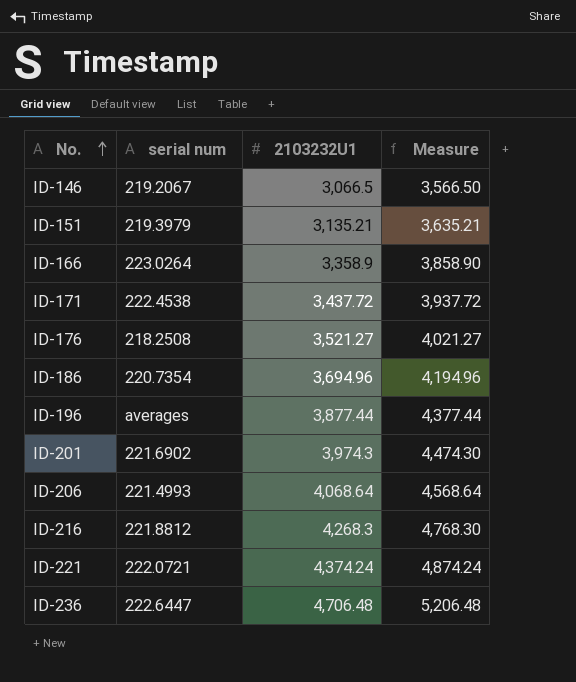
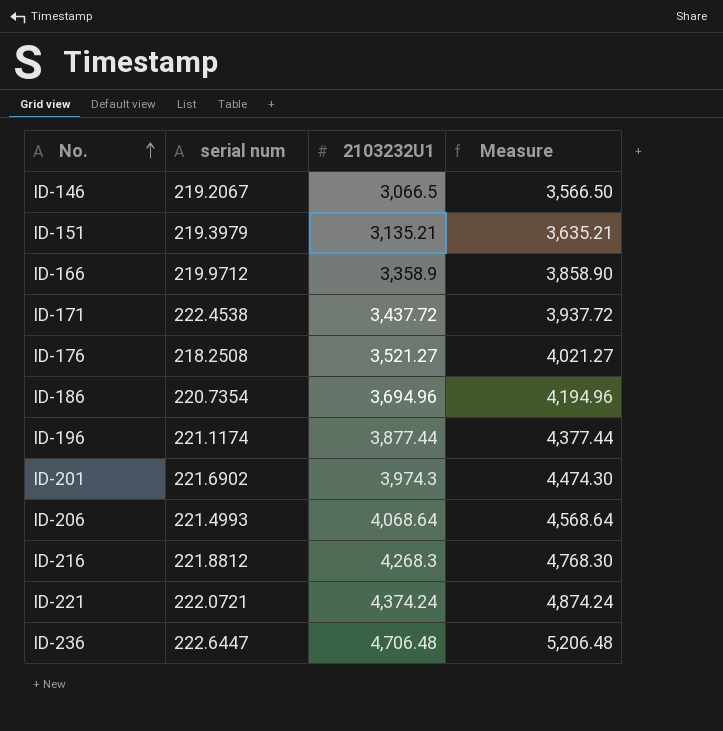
ID-166 | serial num: 223.0264 -> 219.9712
ID-196 | serial num: averages -> 221.1174

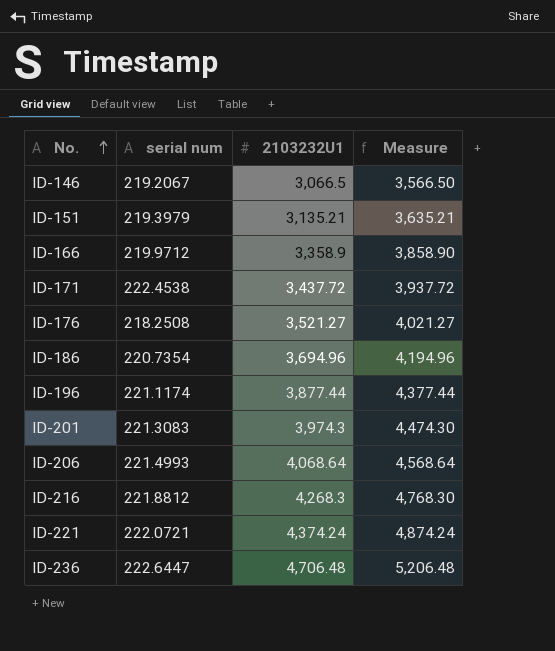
ID-201 | serial num: 221.6902 -> 221.3083

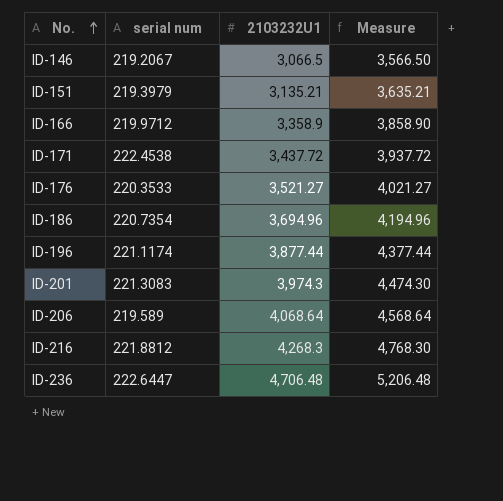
row ID-221: 222.0721 | 4,374.24 | 4,874.24 -> none
ID-176 | serial num: 218.2508 -> 220.3533
ID-206 | serial num: 221.4993 -> 219.589

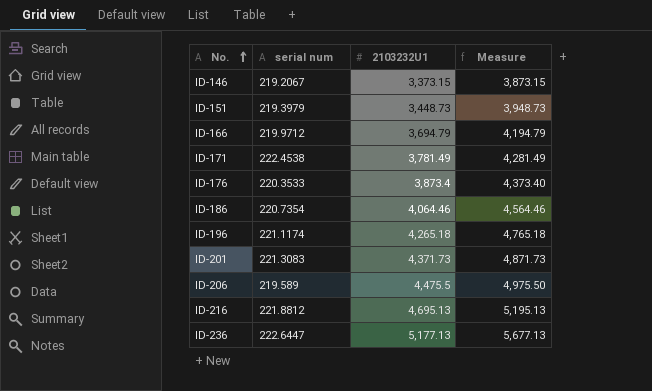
ID-146 | 2103232U1: 3,066.5 -> 3,373.15
ID-146 | Measure: 3,566.50 -> 3,873.15
ID-151 | 2103232U1: 3,135.21 -> 3,448.73
ID-151 | Measure: 3,635.21 -> 3,948.73
ID-166 | 2103232U1: 3,358.9 -> 3,694.79
ID-166 | Measure: 3,858.90 -> 4,194.79
ID-171 | 2103232U1: 3,437.72 -> 3,781.49
ID-171 | Measure: 3,937.72 -> 4,281.49
ID-176 | 2103232U1: 3,521.27 -> 3,873.4
ID-176 | Measure: 4,021.27 -> 4,373.40
ID-186 | 2103232U1: 3,694.96 -> 4,064.46
ID-186 | Measure: 4,194.96 -> 4,564.46
ID-196 | 2103232U1: 3,877.44 -> 4,265.18
ID-196 | Measure: 4,377.44 -> 4,765.18
ID-201 | 2103232U1: 3,974.3 -> 4,371.73
ID-201 | Measure: 4,474.30 -> 4,871.73
ID-206 | 2103232U1: 4,068.64 -> 4,475.5
ID-206 | Measure: 4,568.64 -> 4,975.50
ID-216 | 2103232U1: 4,268.3 -> 4,695.13
ID-216 | Measure: 4,768.30 -> 5,195.13
ID-236 | 2103232U1: 4,706.48 -> 5,177.13
ID-236 | Measure: 5,206.48 -> 5,677.13

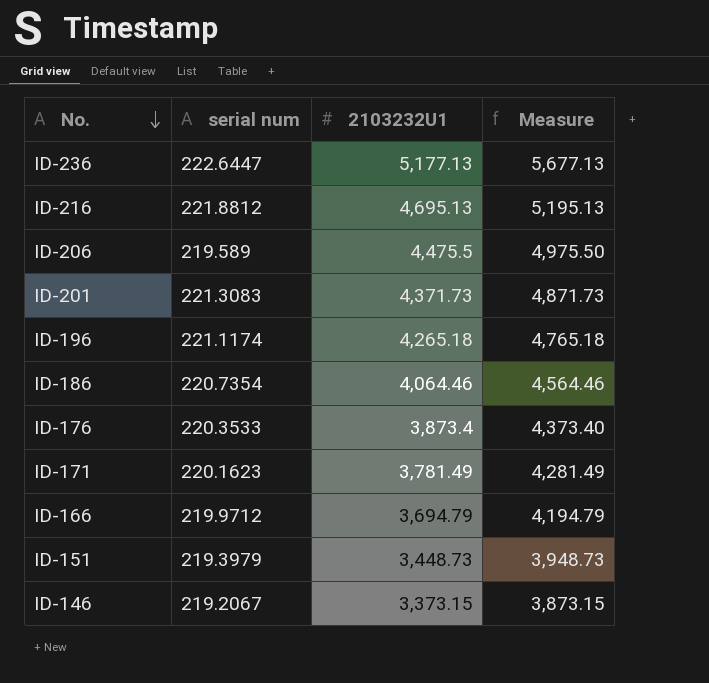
row order: No. ascending -> No. descending
ID-171 | serial num: 222.4538 -> 220.1623

